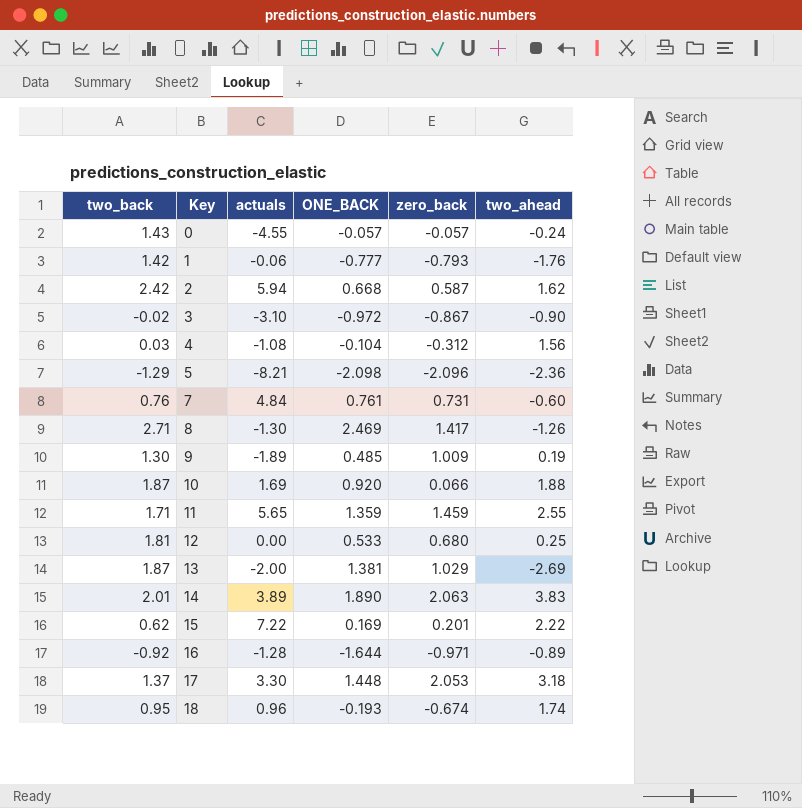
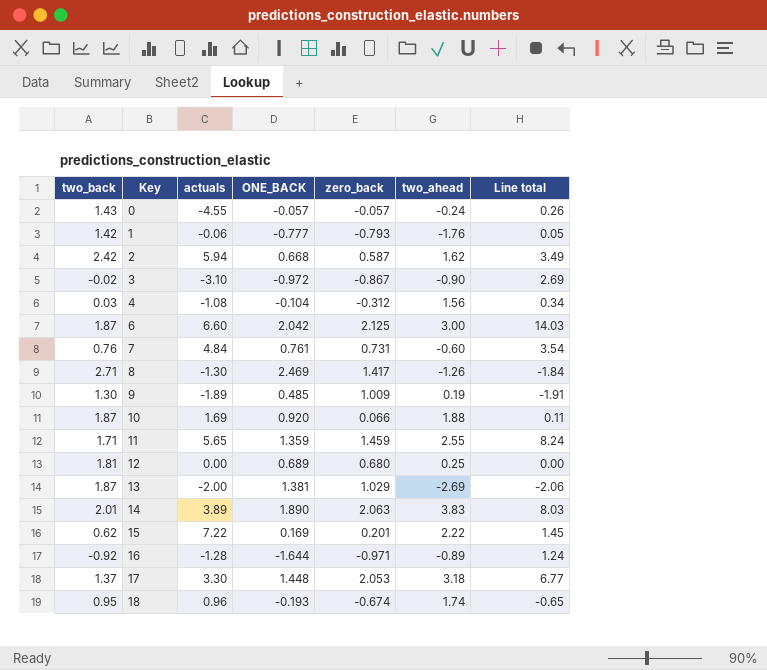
column Line total | formula: none -> [actuals] * [zero_back]
row 5: -1.29 | -8.21 | -2.098 | -2.096 | -2.36 -> none
row 6: none -> 1.87 | 6.60 | 2.042 | 2.125 | 3.00 | 14.03
12 | ONE_BACK: 0.533 -> 0.689

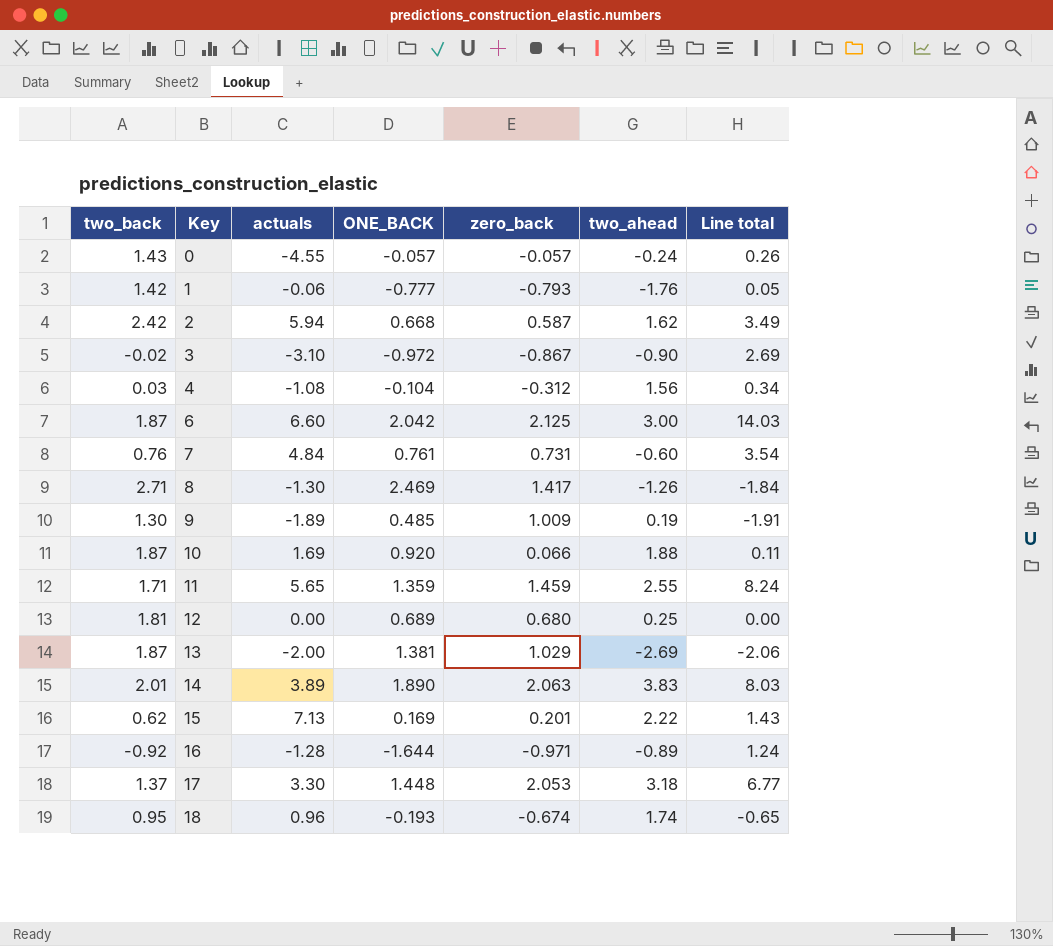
15 | actuals: 7.22 -> 7.13
15 | Line total: 1.45 -> 1.43

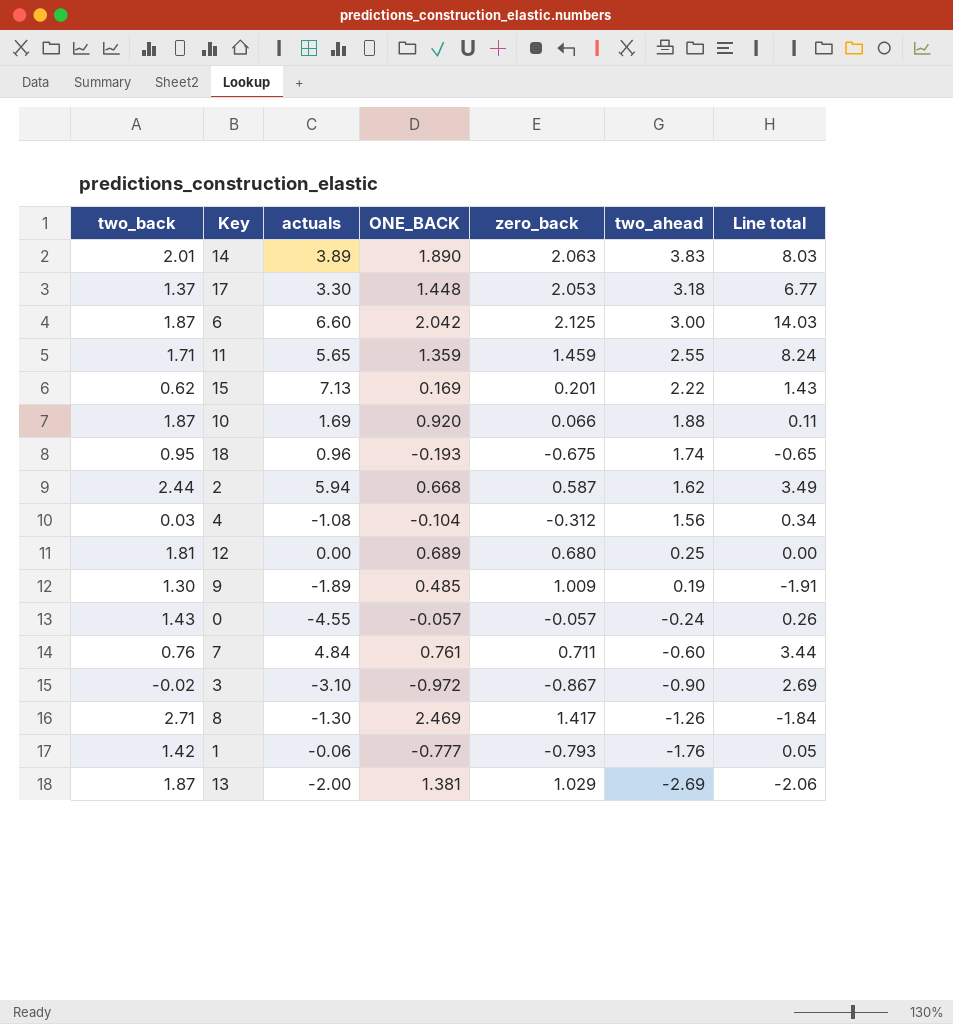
row order: Key ascending -> two_ahead descending
row 16: -0.92 | -1.28 | -1.644 | -0.971 | -0.89 | 1.24 -> none
18 | zero_back: -0.674 -> -0.675
2 | two_back: 2.42 -> 2.44
7 | zero_back: 0.731 -> 0.711
7 | Line total: 3.54 -> 3.44

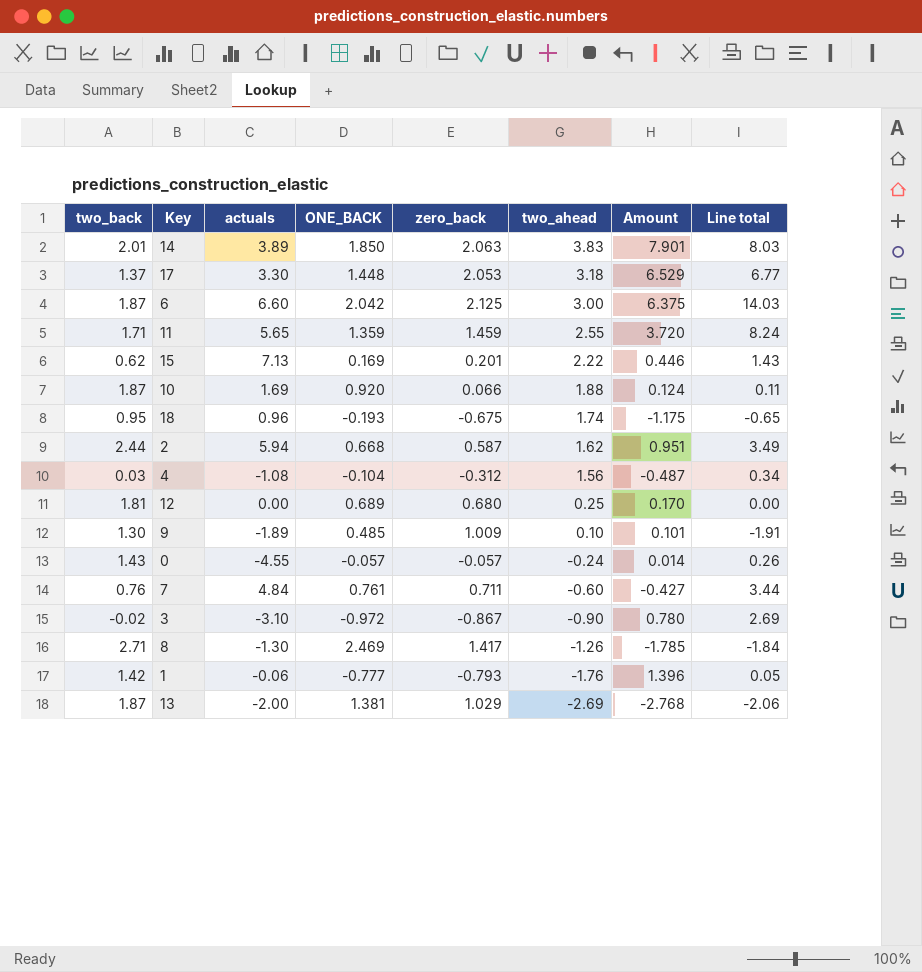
column Amount | formula: none -> [zero_back] * [two_ahead]
14 | ONE_BACK: 1.890 -> 1.850
9 | two_ahead: 0.19 -> 0.10

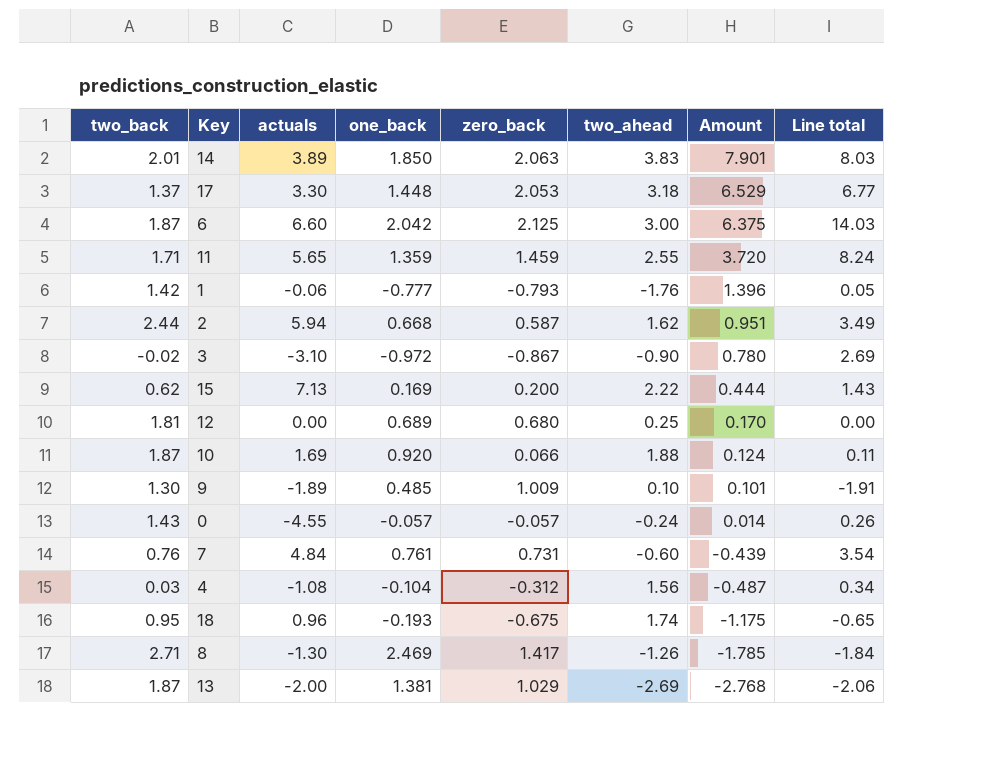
row order: two_ahead descending -> Amount descending
column name: ONE_BACK -> one_back
15 | zero_back: 0.201 -> 0.200
15 | Amount: 0.446 -> 0.444
7 | zero_back: 0.711 -> 0.731
7 | Amount: -0.427 -> -0.439
7 | Line total: 3.44 -> 3.54

